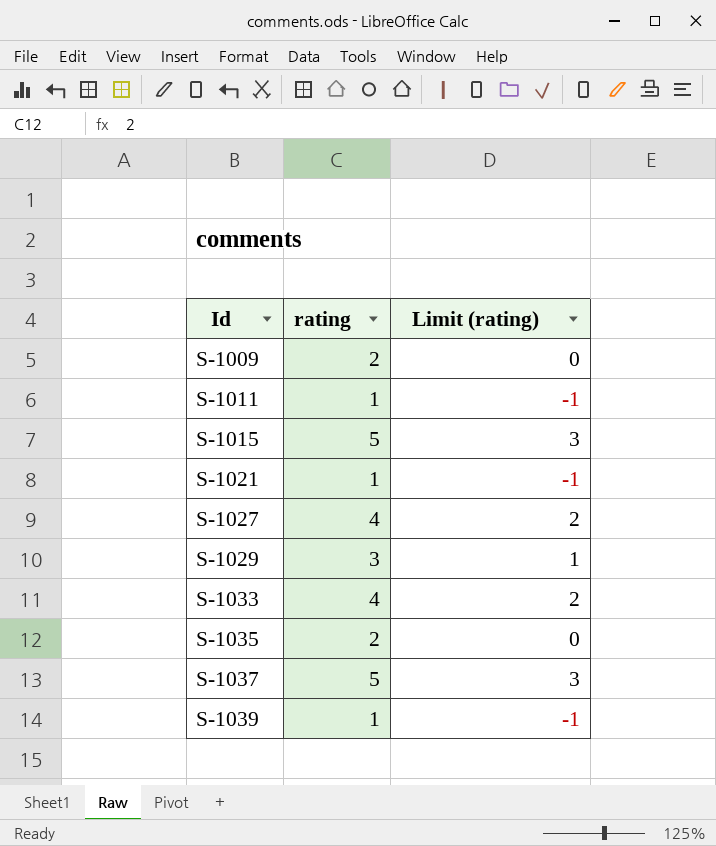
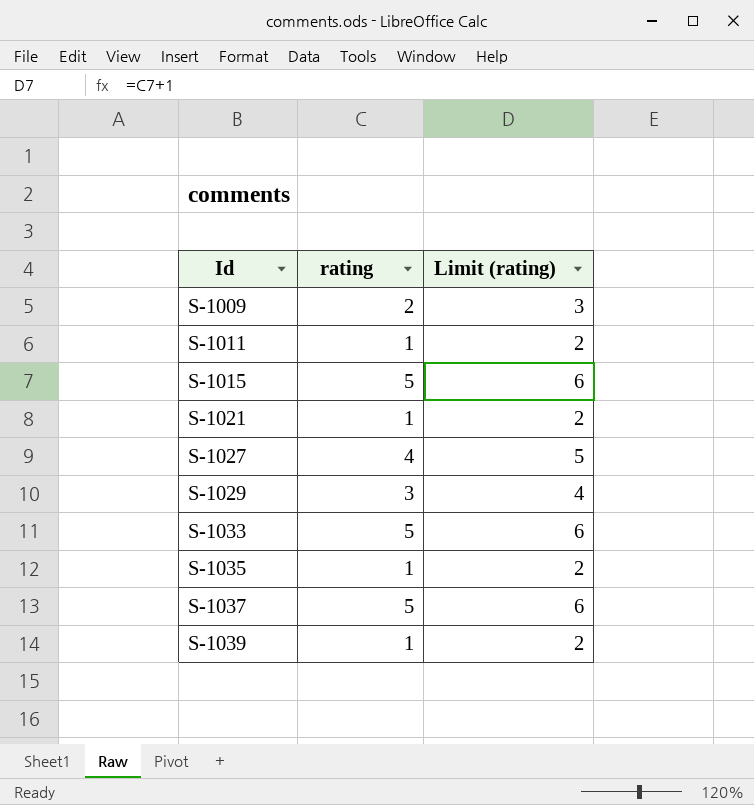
column Limit (rating) | formula: [rating] - 2 -> [rating] + 1
S-1033 | rating: 4 -> 5
S-1035 | rating: 2 -> 1

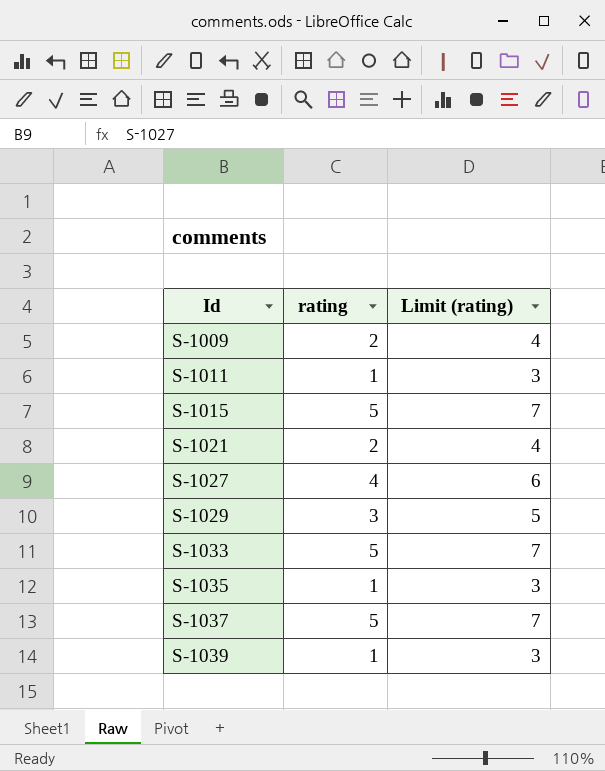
column Limit (rating) | formula: [rating] + 1 -> [rating] + 2
S-1021 | rating: 1 -> 2

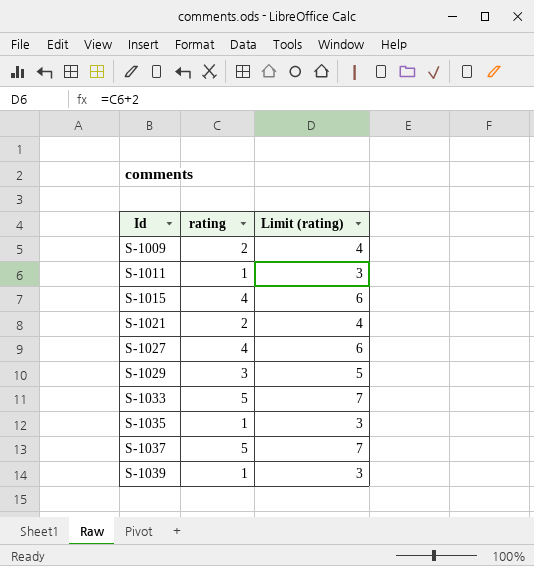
S-1015 | rating: 5 -> 4
S-1015 | Limit (rating): 7 -> 6

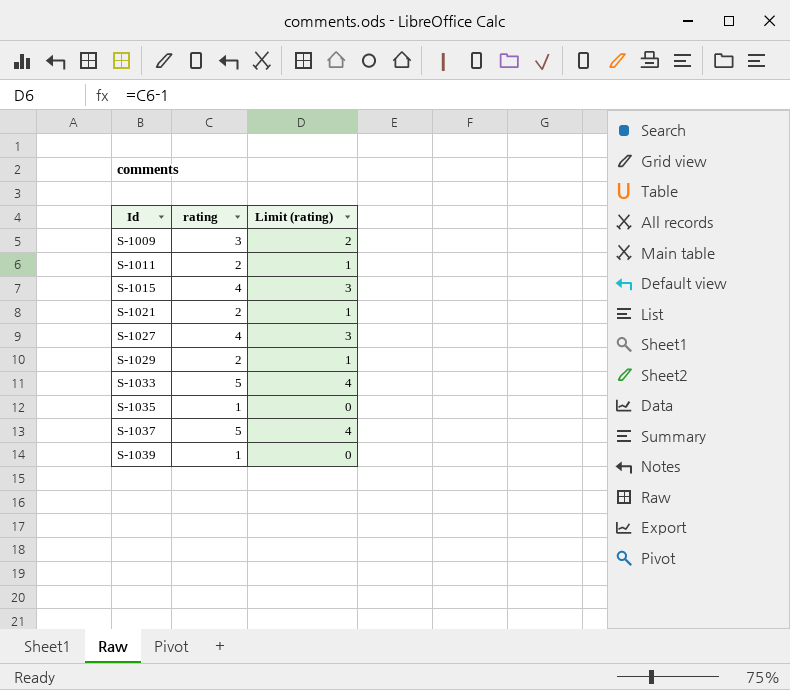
column Limit (rating) | formula: [rating] + 2 -> [rating] - 1
S-1009 | rating: 2 -> 3
S-1011 | rating: 1 -> 2
S-1029 | rating: 3 -> 2

